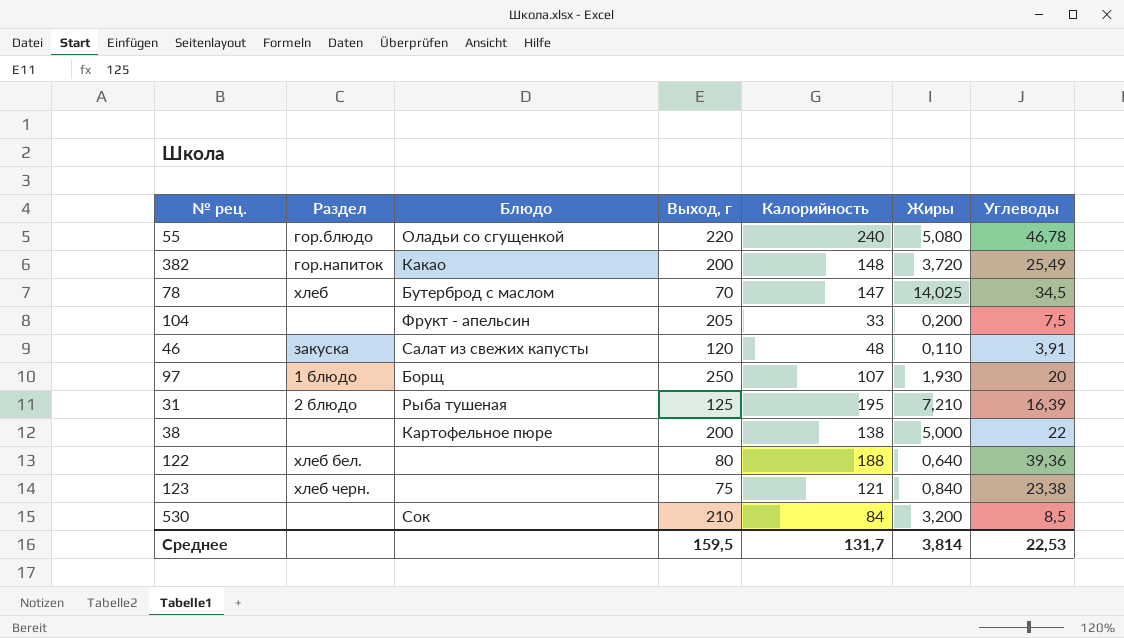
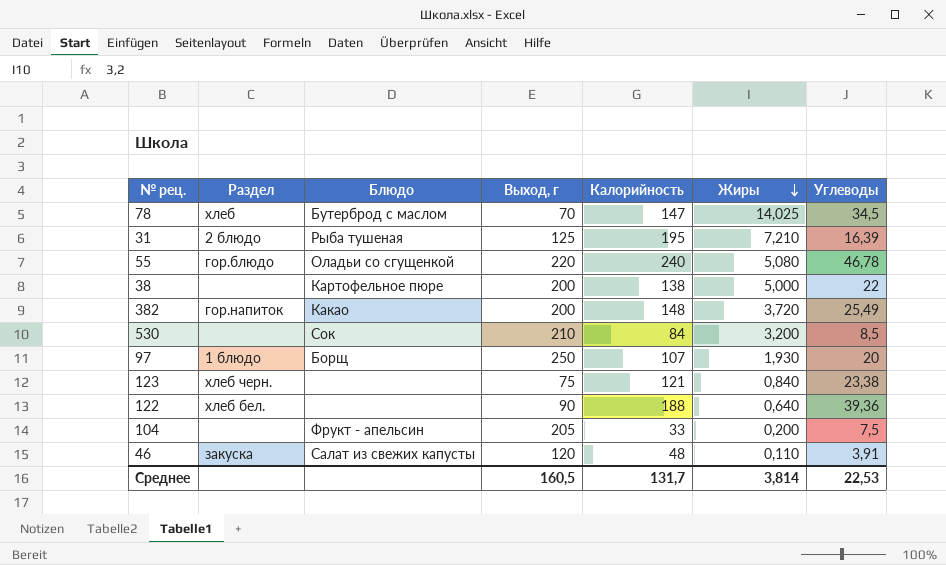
row order: none -> Жиры descending
122 | Выход, г: 80 -> 90
Среднее | Выход, г: 159,5 -> 160,5

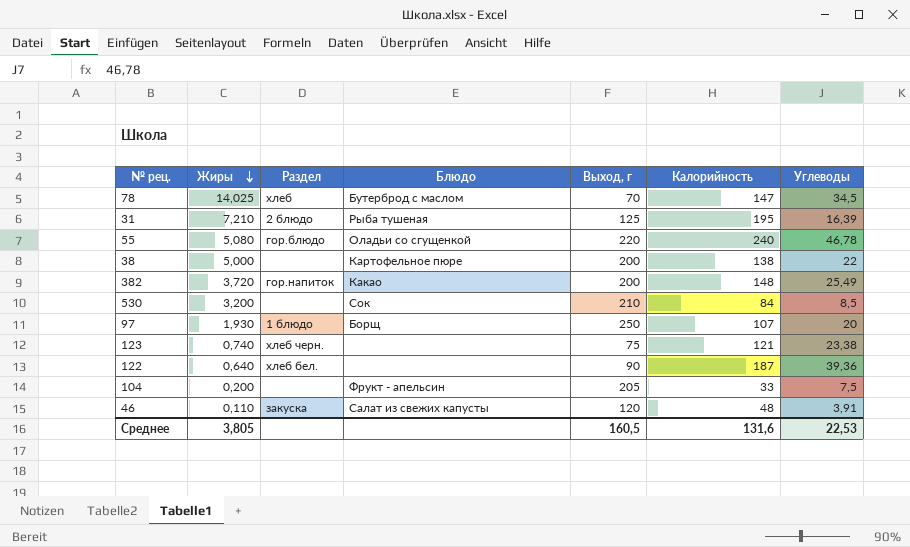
column Жиры | position: 6 -> 2
123 | Жиры: 0,840 -> 0,740
122 | Калорийность: 188 -> 187
Среднее | Жиры: 3,814 -> 3,805
Среднее | Калорийность: 131,7 -> 131,6

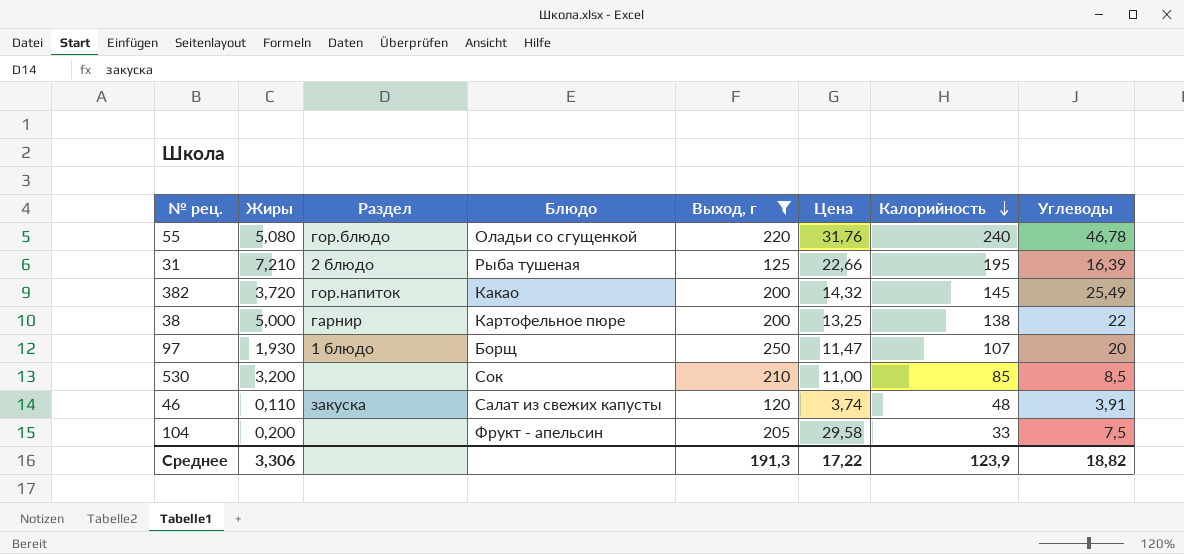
filter: none -> Выход, г >= 120
row order: Жиры descending -> Калорийность descending
column Цена | position: none -> 6
382 | Калорийность: 148 -> 145
38 | Раздел: none -> гарнир
530 | Калорийность: 84 -> 85
Среднее | Жиры: 3,805 -> 3,306
Среднее | Выход, г: 160,5 -> 191,3
Среднее | Калорийность: 131,6 -> 123,9
Среднее | Углеводы: 22,53 -> 18,82

